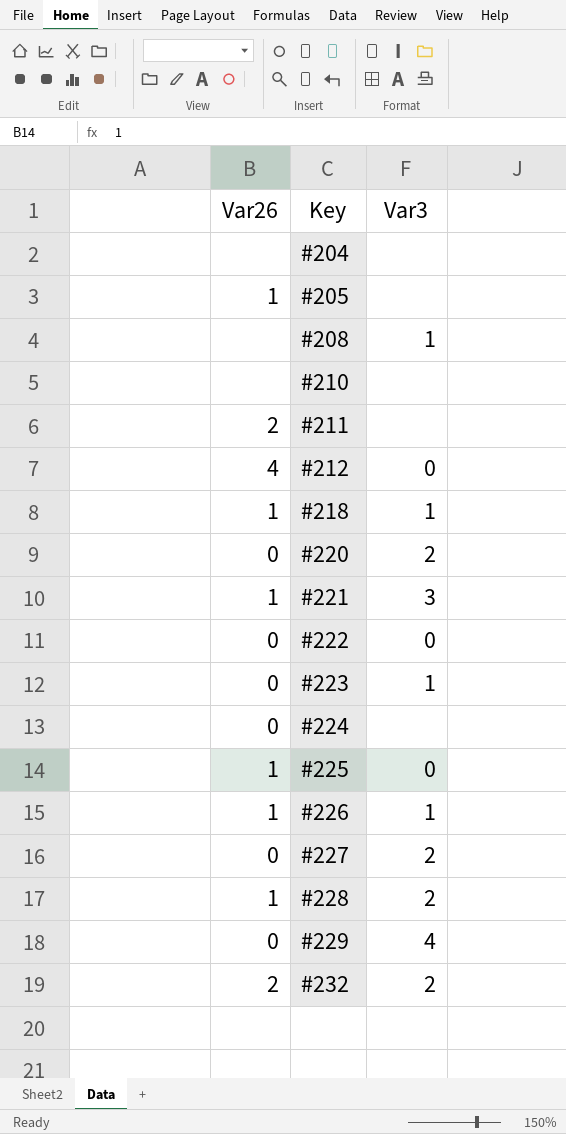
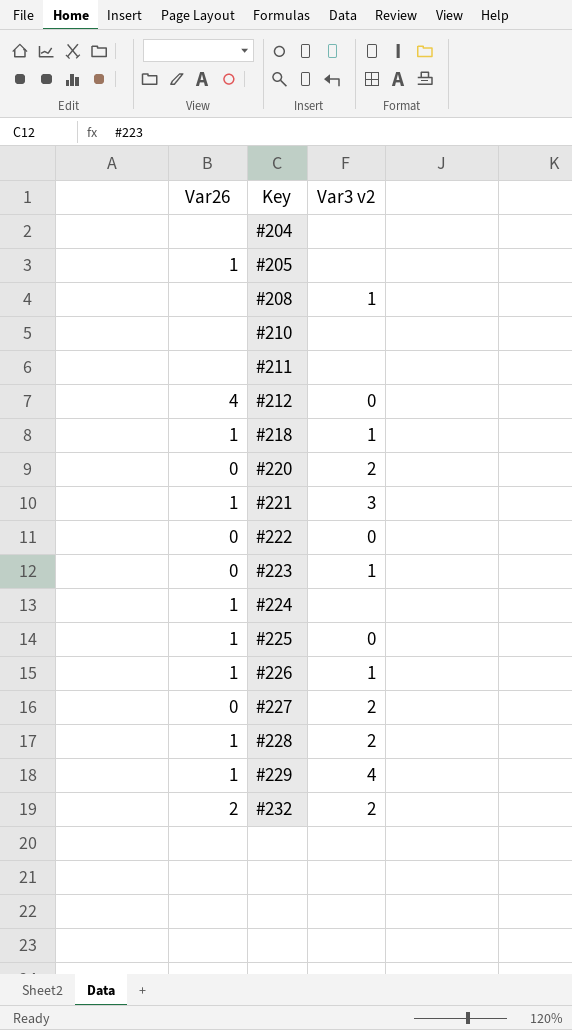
column name: Var3 -> Var3 v2
#211 | Var26: 2 -> none
#224 | Var26: 0 -> 1
#229 | Var26: 0 -> 1

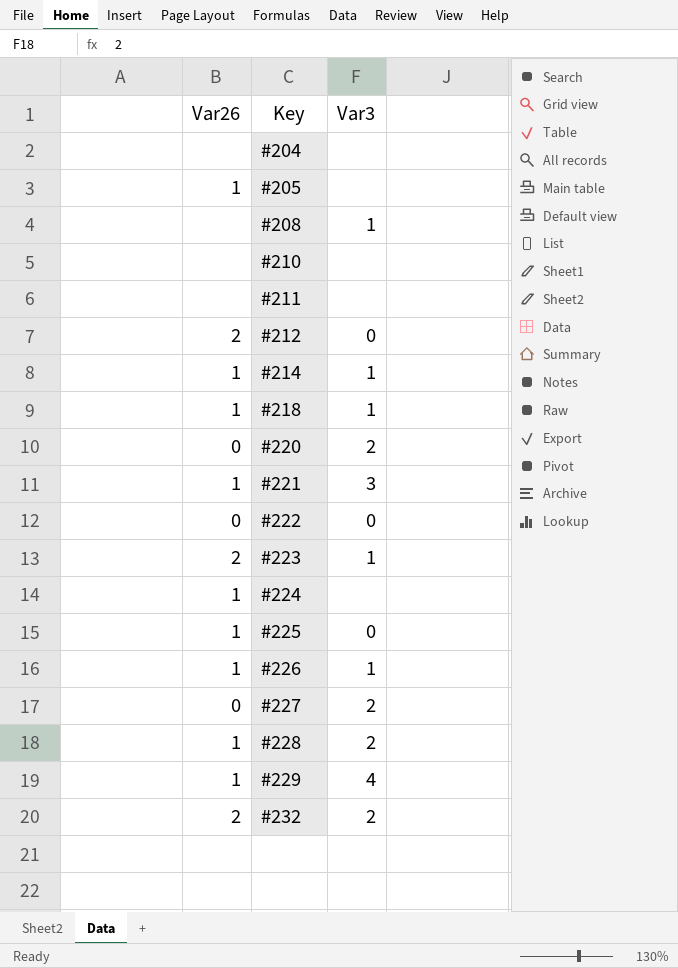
column name: Var3 v2 -> Var3
#212 | Var26: 4 -> 2
row #214: none -> 1 | 1
#223 | Var26: 0 -> 2

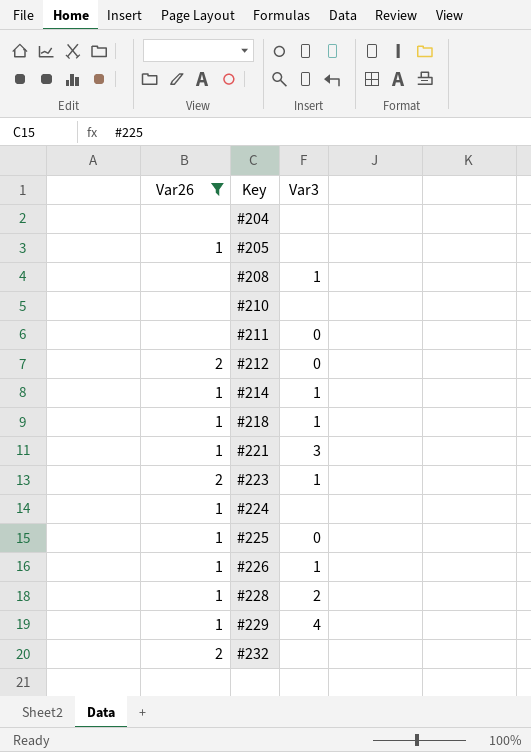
filter: none -> Var26 != 0
#211 | Var3: none -> 0
#232 | Var3: 2 -> none

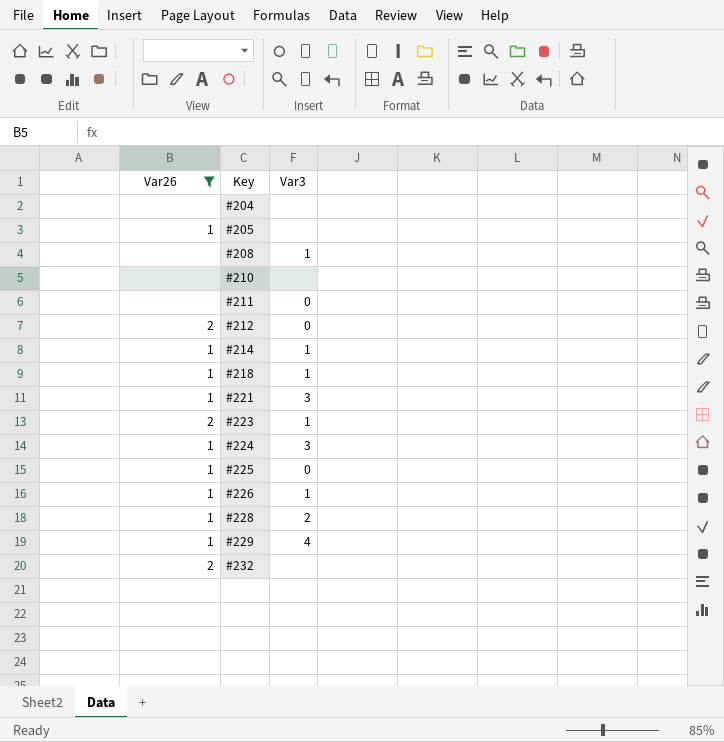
#224 | Var3: none -> 3

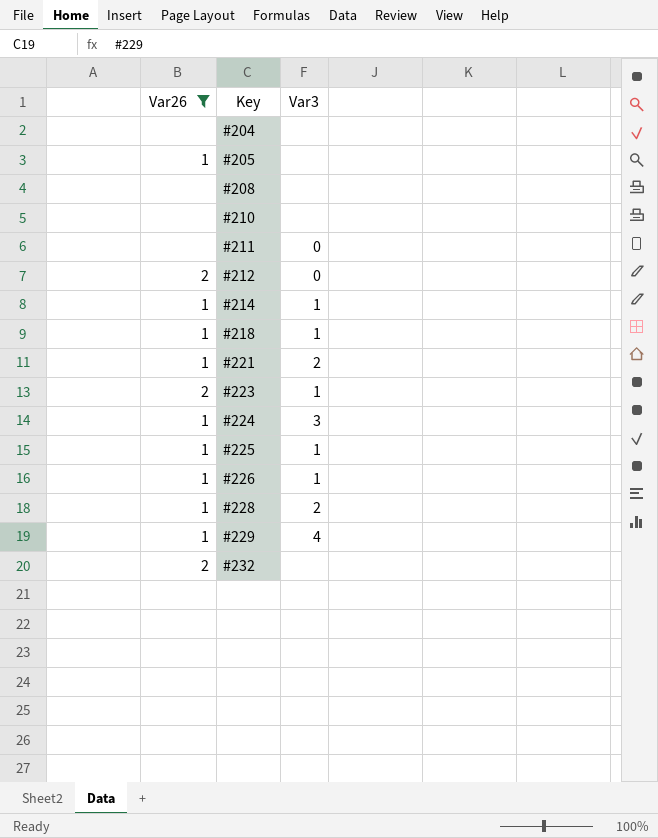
#208 | Var3: 1 -> none
#221 | Var3: 3 -> 2
#225 | Var3: 0 -> 1

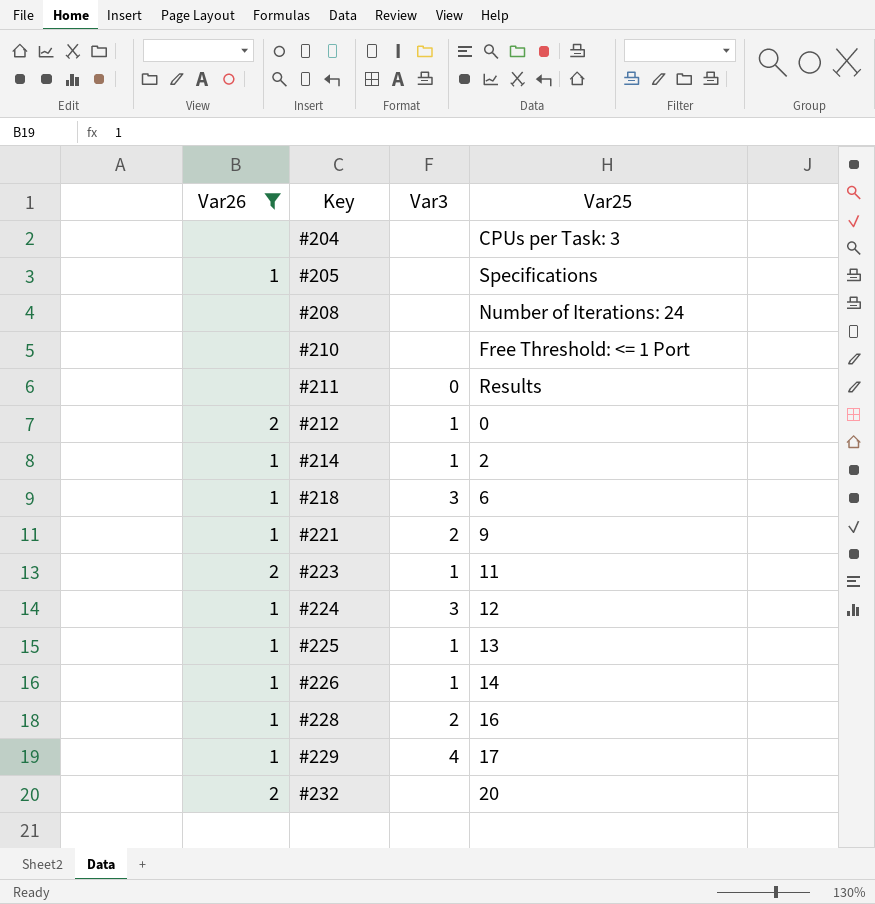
column Var25 | position: none -> 4
#212 | Var3: 0 -> 1
#218 | Var3: 1 -> 3

